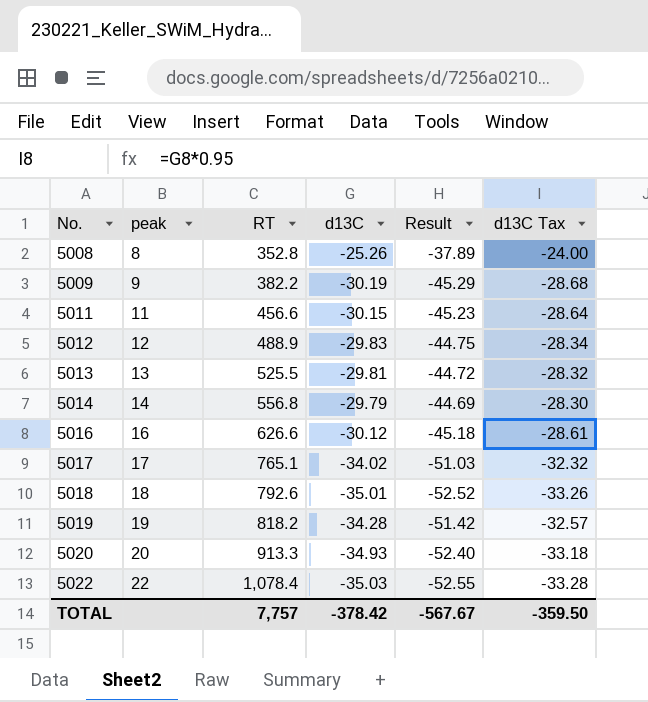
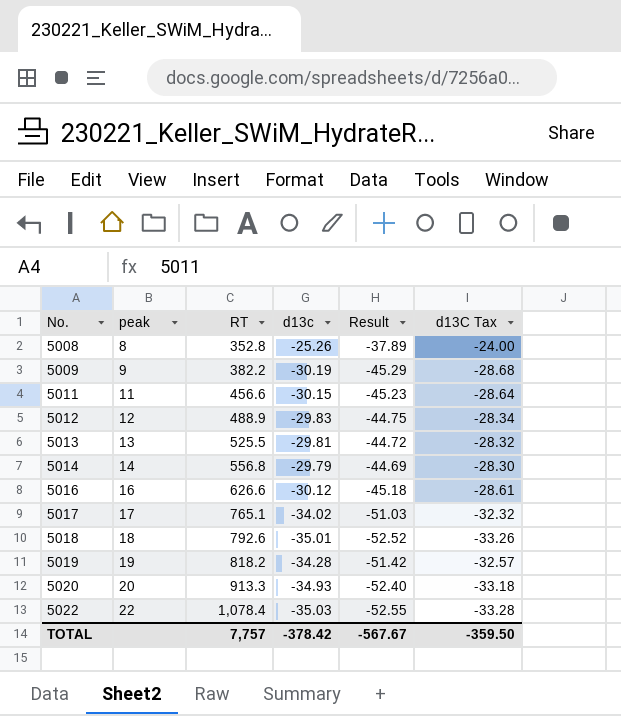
column name: d13C -> d13c

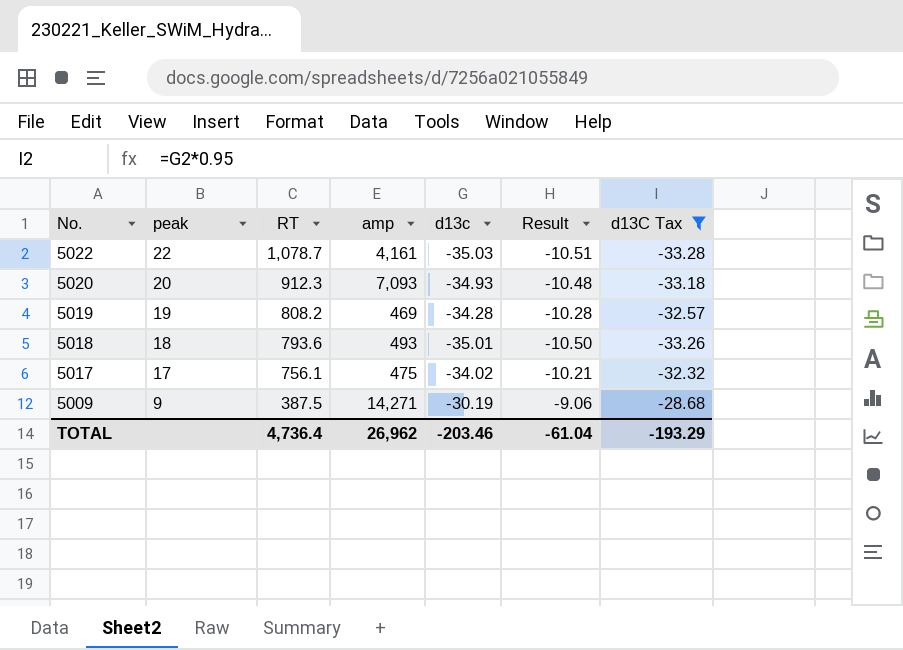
filter: none -> d13C Tax <= -28.68
row order: No. ascending -> No. descending
column amp | position: none -> 4
column Result | formula: [d13c] * 1.5 -> [d13c] * 0.3
5022 | RT: 1,078.4 -> 1,078.7
5020 | RT: 913.3 -> 912.3
5019 | RT: 818.2 -> 808.2
5018 | RT: 792.6 -> 793.6
5017 | RT: 765.1 -> 756.1
5009 | RT: 382.2 -> 387.5
TOTAL | RT: 7,757 -> 4,736.4
TOTAL | d13c: -378.42 -> -203.46
TOTAL | Result: -567.67 -> -61.04
TOTAL | d13C Tax: -359.50 -> -193.29

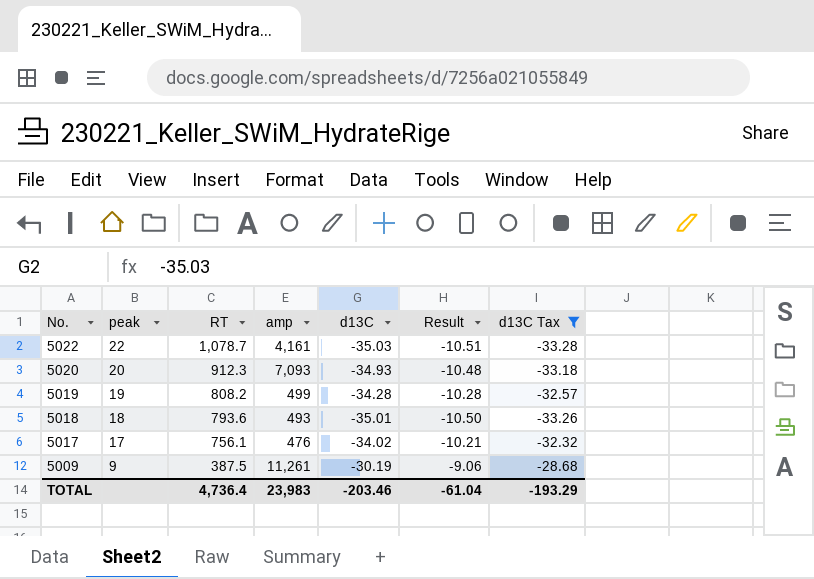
column name: d13c -> d13C
5019 | amp: 469 -> 499
5017 | amp: 475 -> 476
5009 | amp: 14,271 -> 11,261
TOTAL | amp: 26,962 -> 23,983

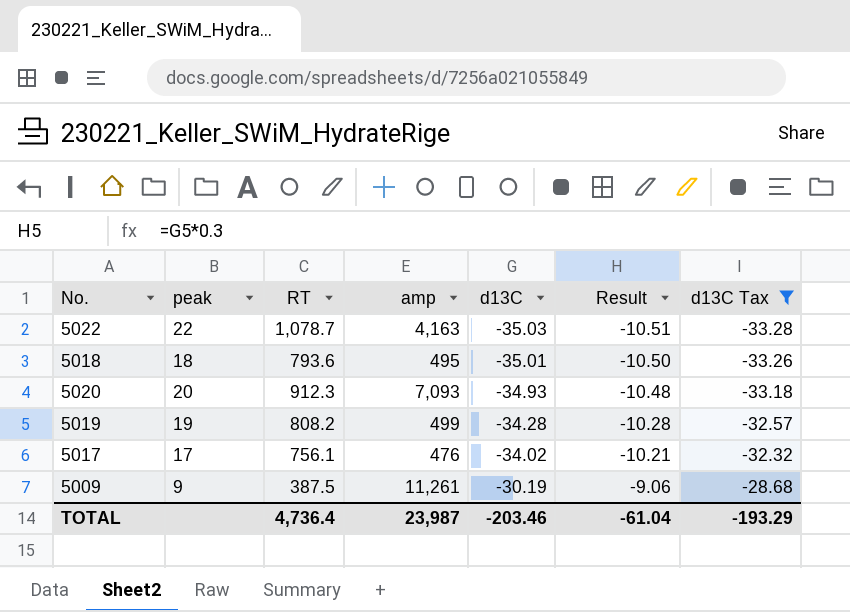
row order: No. descending -> d13C ascending
5022 | amp: 4,161 -> 4,163
5018 | amp: 493 -> 495
TOTAL | amp: 23,983 -> 23,987

